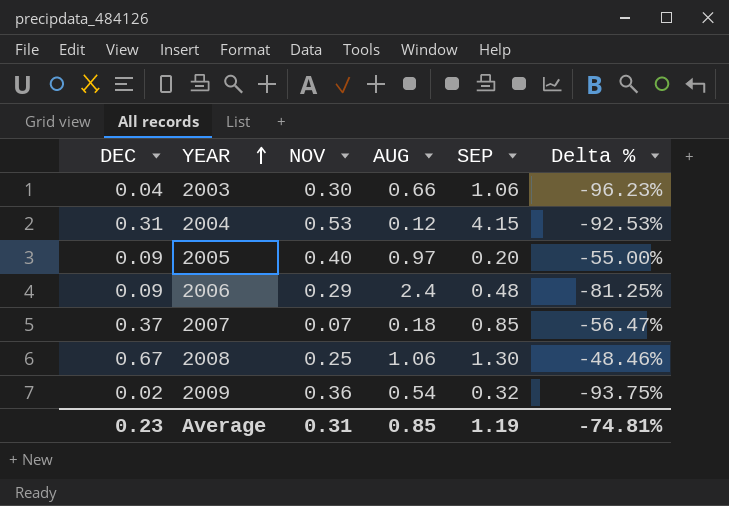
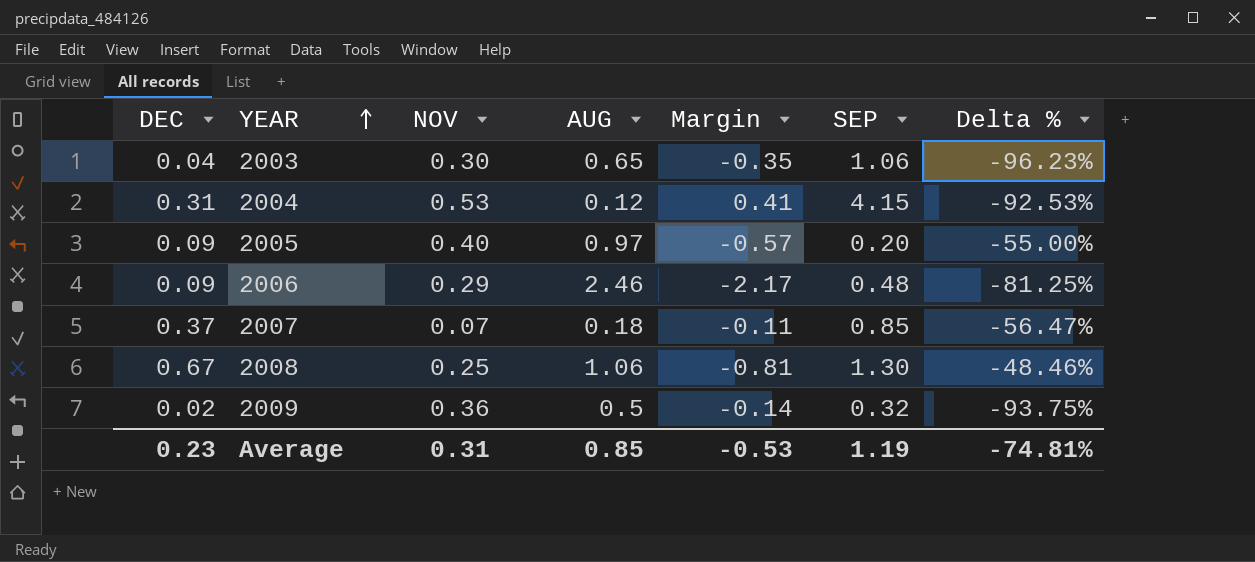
column Margin | formula: none -> [NOV] - [AUG]
2003 | AUG: 0.66 -> 0.65
2006 | AUG: 2.4 -> 2.46
2009 | AUG: 0.54 -> 0.5

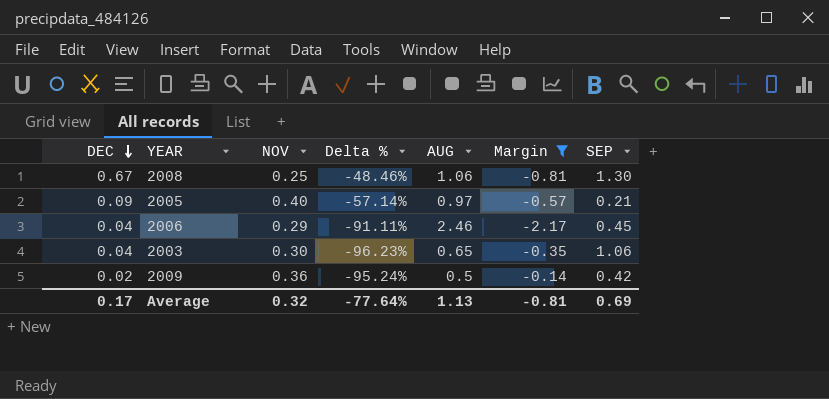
filter: none -> Margin <= -0.14
row order: YEAR ascending -> DEC descending
column Delta % | position: 7 -> 4
2005 | Delta %: -55.00% -> -57.14%
2005 | SEP: 0.20 -> 0.21
2006 | DEC: 0.09 -> 0.04
2006 | Delta %: -81.25% -> -91.11%
2006 | SEP: 0.48 -> 0.45
2009 | Delta %: -93.75% -> -95.24%
2009 | SEP: 0.32 -> 0.42
Average | DEC: 0.23 -> 0.17
Average | NOV: 0.31 -> 0.32
Average | Delta %: -74.81% -> -77.64%
Average | AUG: 0.85 -> 1.13
Average | Margin: -0.53 -> -0.81
Average | SEP: 1.19 -> 0.69

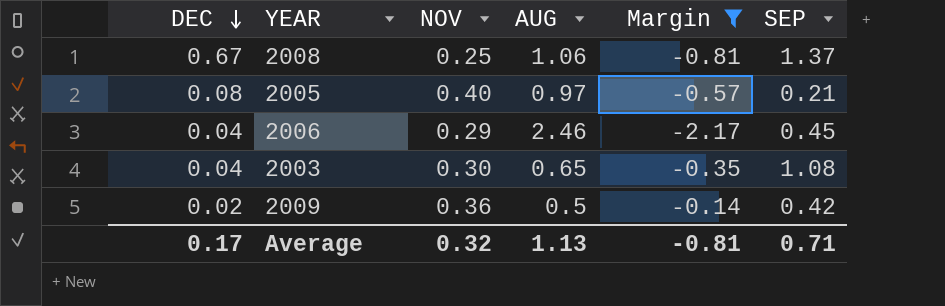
column Delta % | formula: ([DEC] - [SEP]) / [SEP] -> none
2008 | SEP: 1.30 -> 1.37
2005 | DEC: 0.09 -> 0.08
2003 | SEP: 1.06 -> 1.08
Average | SEP: 0.69 -> 0.71

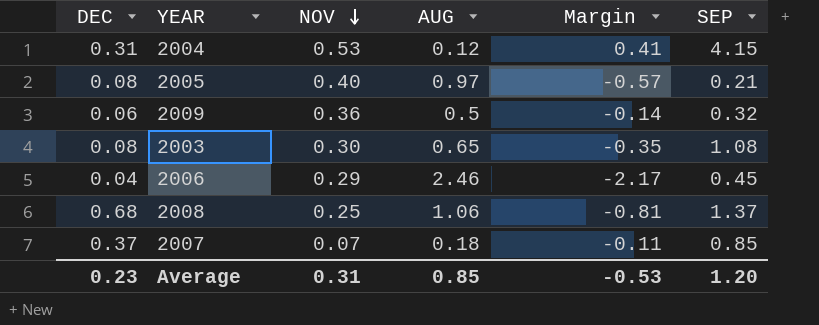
filter: Margin <= -0.14 -> none
row order: DEC descending -> NOV descending
2009 | DEC: 0.02 -> 0.06
2009 | SEP: 0.42 -> 0.32
2003 | DEC: 0.04 -> 0.08
2008 | DEC: 0.67 -> 0.68
Average | DEC: 0.17 -> 0.23
Average | NOV: 0.32 -> 0.31
Average | AUG: 1.13 -> 0.85
Average | Margin: -0.81 -> -0.53
Average | SEP: 0.71 -> 1.20

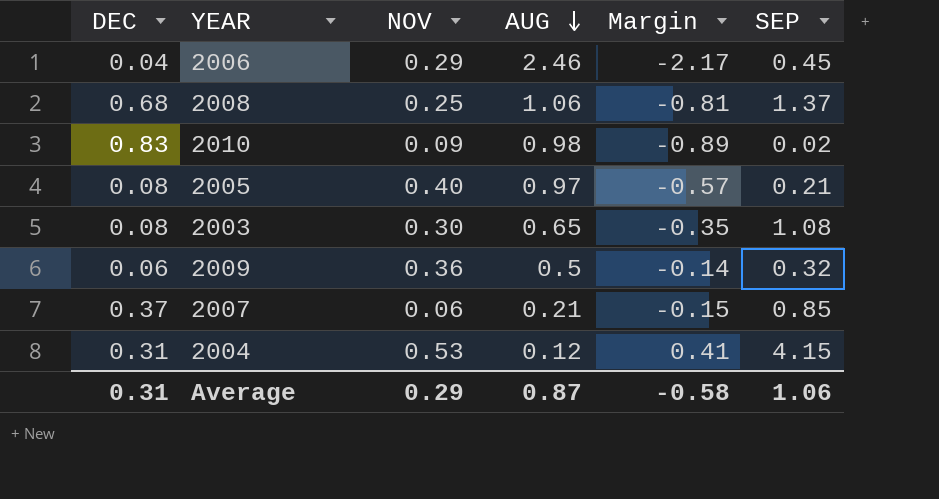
row order: NOV descending -> AUG descending
row 2010: none -> 0.83 | 0.09 | 0.98 | -0.89 | 0.02
2007 | NOV: 0.07 -> 0.06
2007 | AUG: 0.18 -> 0.21
2007 | Margin: -0.11 -> -0.15
Average | DEC: 0.23 -> 0.31
Average | NOV: 0.31 -> 0.29
Average | AUG: 0.85 -> 0.87
Average | Margin: -0.53 -> -0.58
Average | SEP: 1.20 -> 1.06

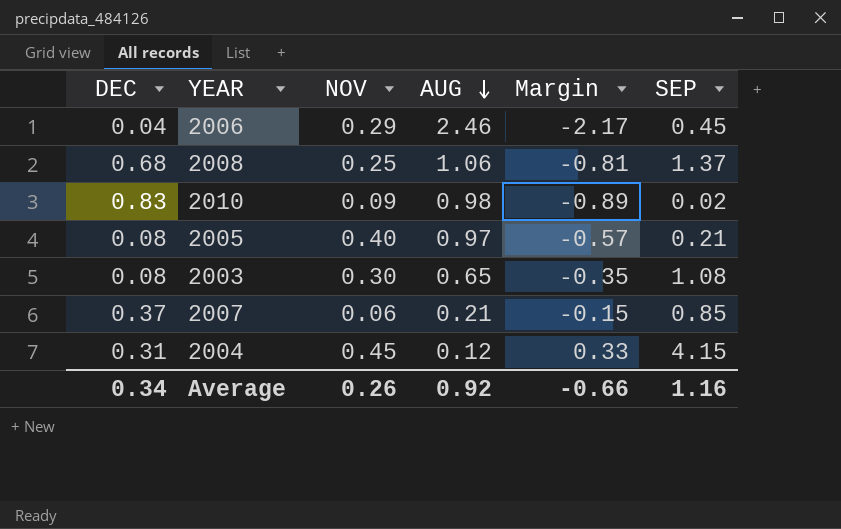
row 2009: 0.06 | 0.36 | 0.5 | -0.14 | 0.32 -> none
2004 | NOV: 0.53 -> 0.45
2004 | Margin: 0.41 -> 0.33
Average | DEC: 0.31 -> 0.34
Average | NOV: 0.29 -> 0.26
Average | AUG: 0.87 -> 0.92
Average | Margin: -0.58 -> -0.66
Average | SEP: 1.06 -> 1.16

